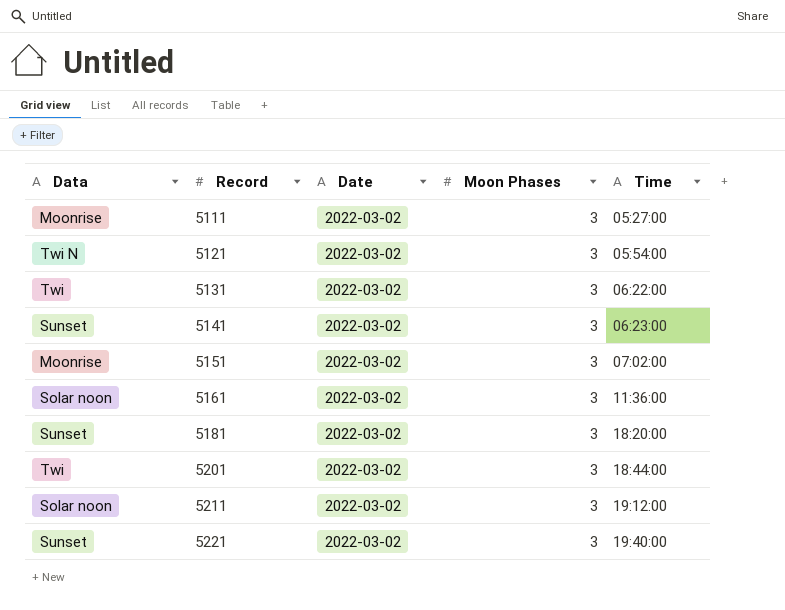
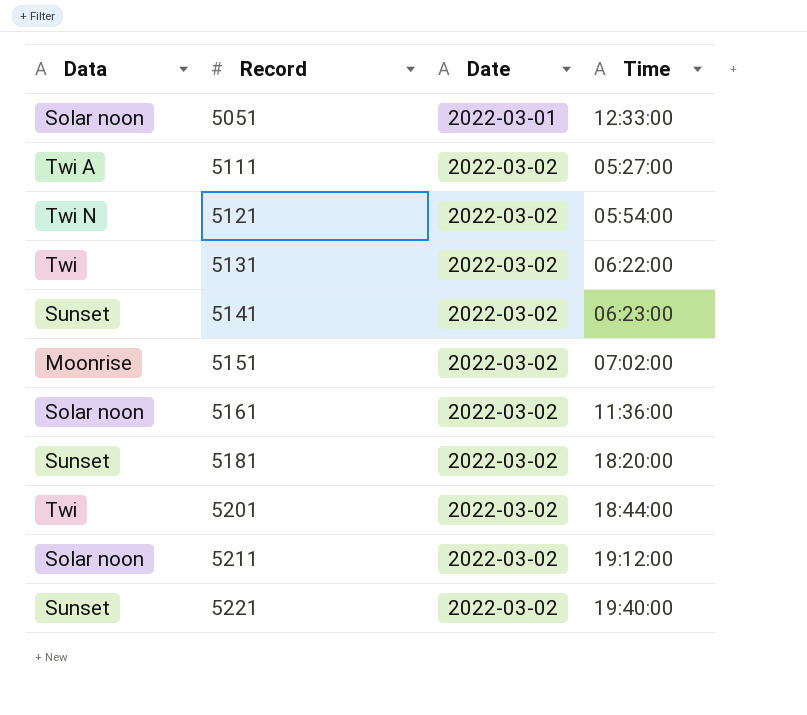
column Moon Phases | position: 4 -> none
row 5051: none -> Solar noon | 2022-03-01 | 12:33:00
5111 | Data: Moonrise -> Twi A

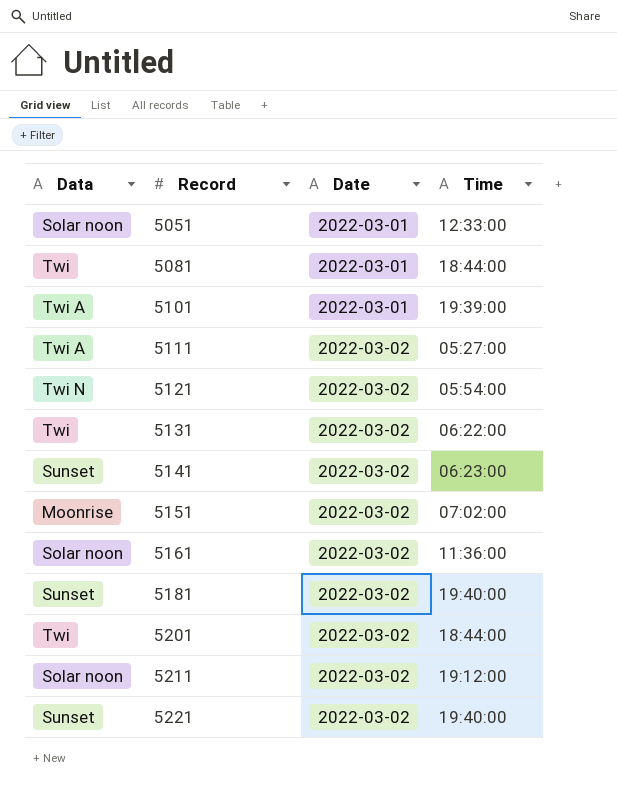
row 5081: none -> Twi | 2022-03-01 | 18:44:00
row 5101: none -> Twi A | 2022-03-01 | 19:39:00
5181 | Time: 18:20:00 -> 19:40:00

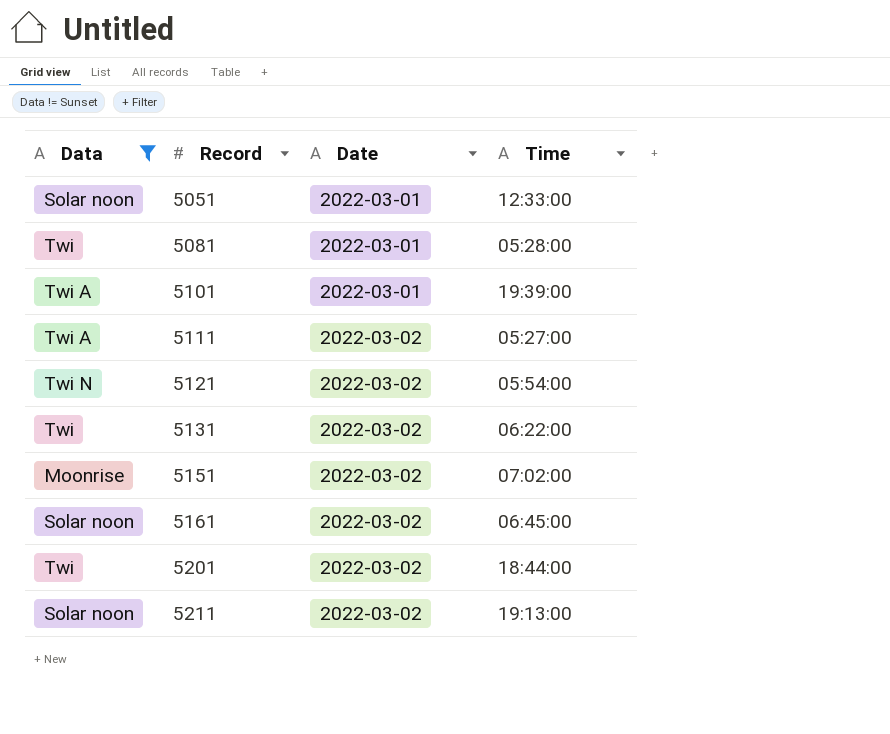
filter: none -> Data != Sunset
5081 | Time: 18:44:00 -> 05:28:00
5161 | Time: 11:36:00 -> 06:45:00
5211 | Time: 19:12:00 -> 19:13:00

